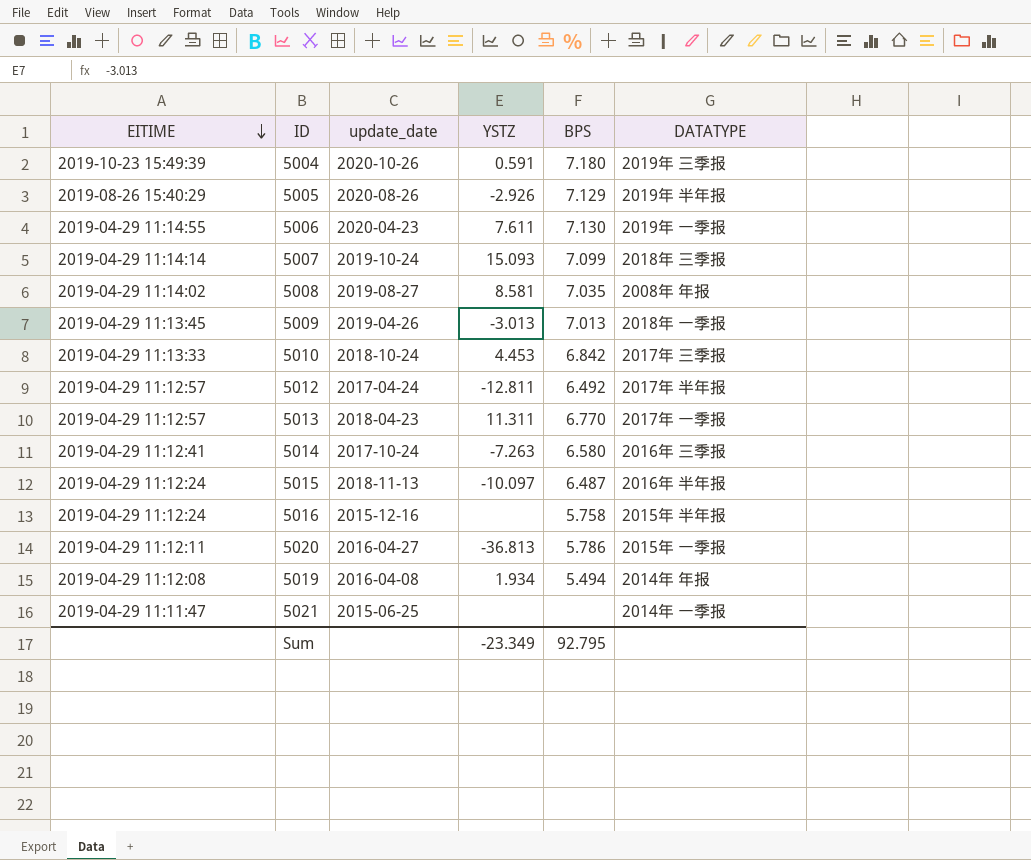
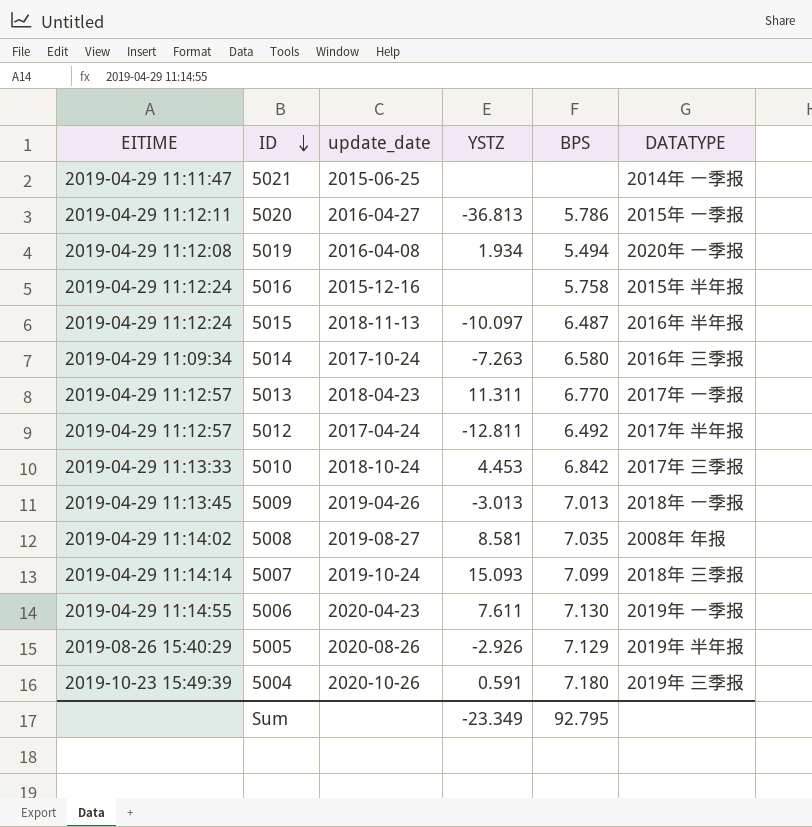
row order: EITIME descending -> ID descending
5019 | DATATYPE: 2014年 年报 -> 2020年 一季报
5014 | EITIME: 2019-04-29 11:12:41 -> 2019-04-29 11:09:34

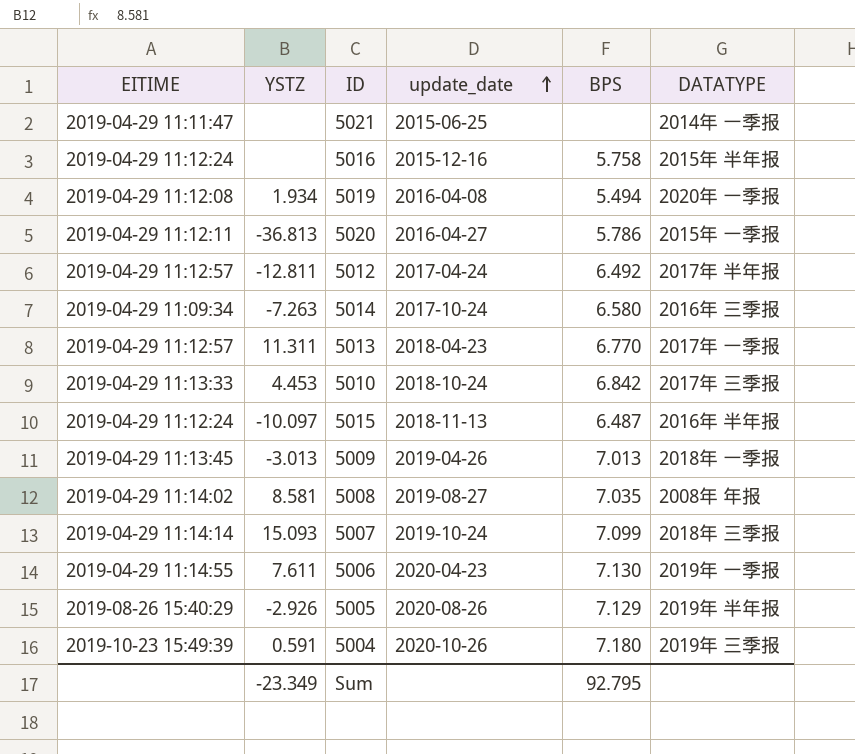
row order: ID descending -> update_date ascending
column YSTZ | position: 4 -> 2

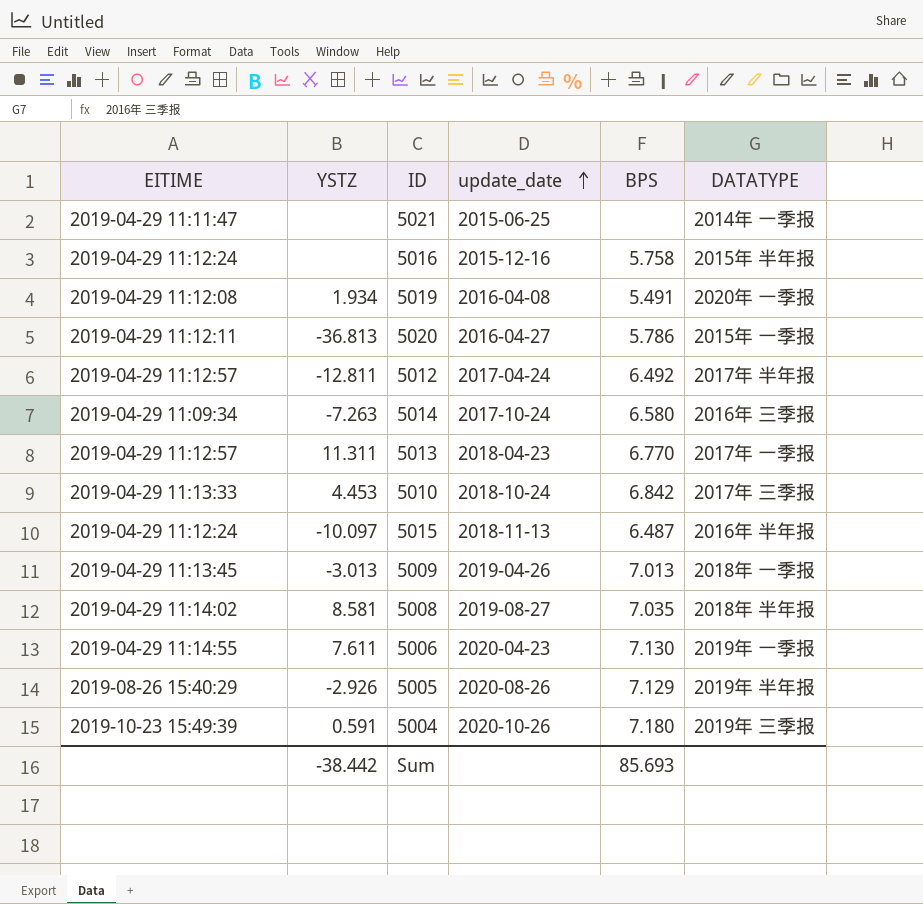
row 5007: 2019-04-29 11:14:14 | 15.093 | 2019-10-24 | 7.099 | 2018年 三季报 -> none
5019 | BPS: 5.494 -> 5.491
5008 | DATATYPE: 2008年 年报 -> 2018年 半年报
Sum | YSTZ: -23.349 -> -38.442
Sum | BPS: 92.795 -> 85.693

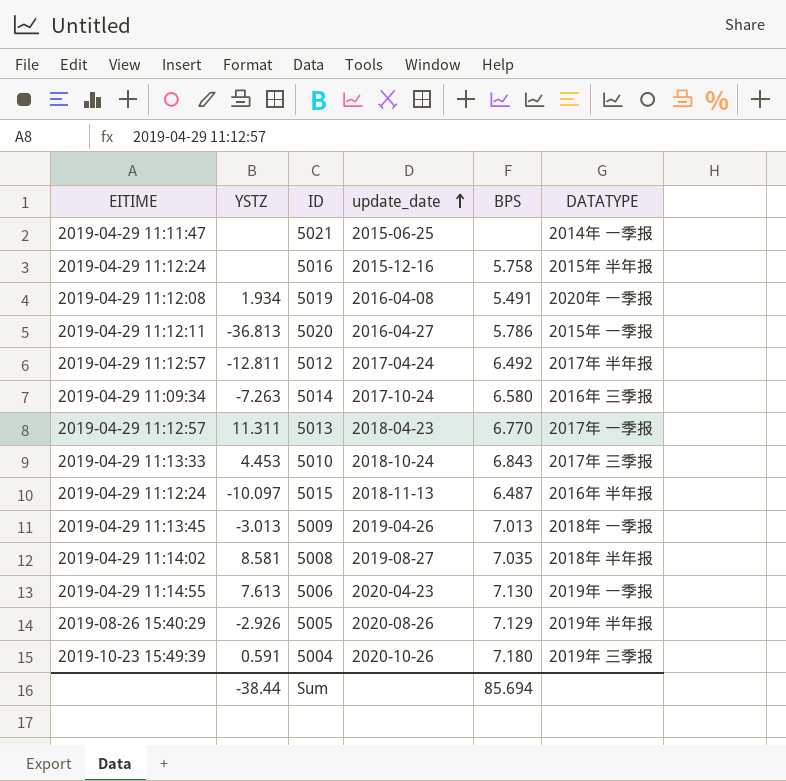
5010 | BPS: 6.842 -> 6.843
5006 | YSTZ: 7.611 -> 7.613
Sum | YSTZ: -38.442 -> -38.44
Sum | BPS: 85.693 -> 85.694

